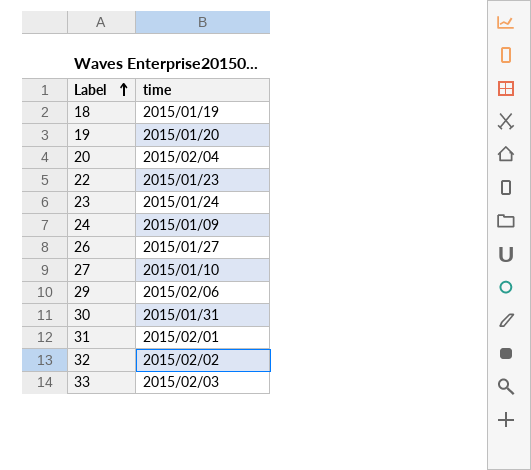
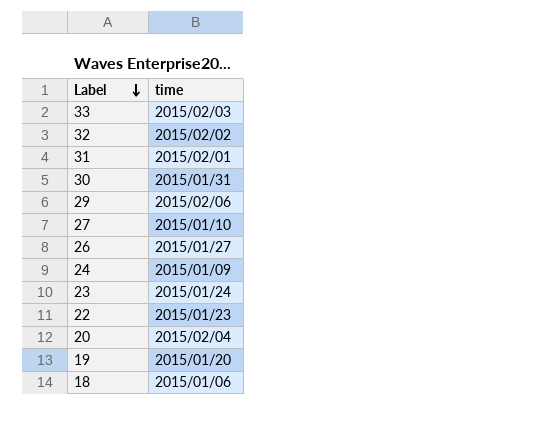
row order: Label ascending -> Label descending
18 | time: 2015/01/19 -> 2015/01/06

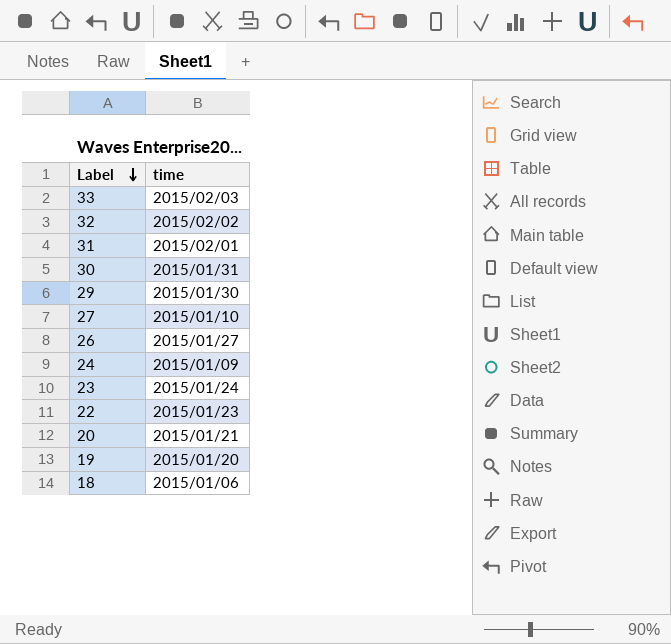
29 | time: 2015/02/06 -> 2015/01/30
20 | time: 2015/02/04 -> 2015/01/21

